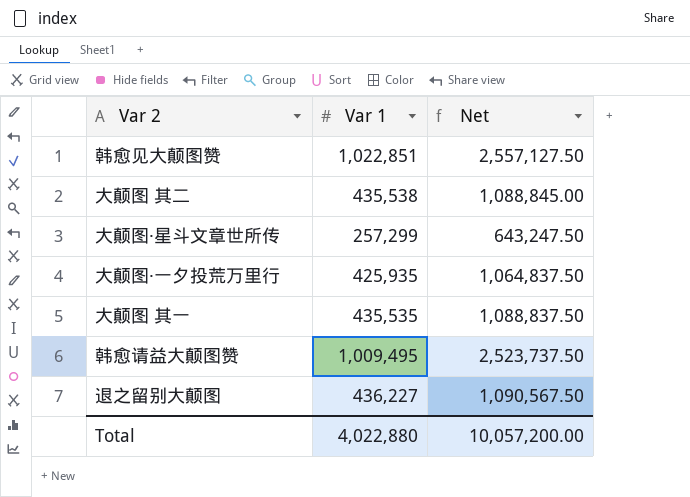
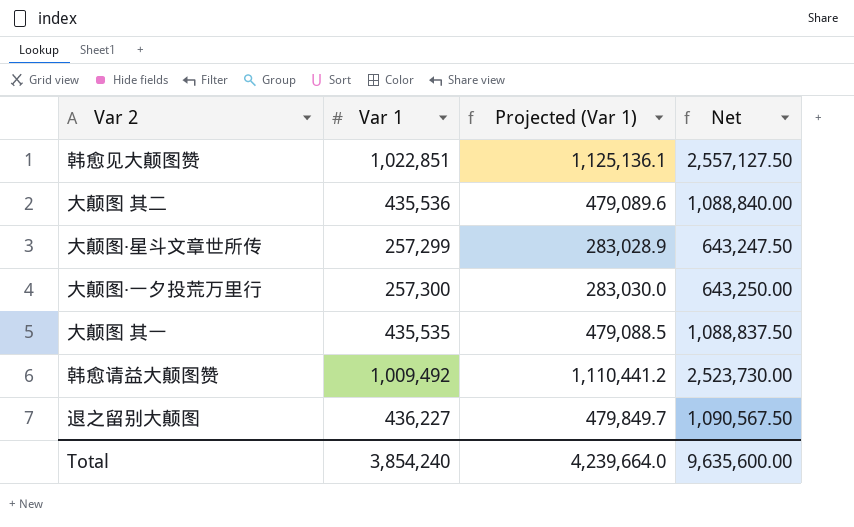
column Projected (Var 1) | formula: none -> [Var 1] * 1.1
大颠图 其二 | Var 1: 435,538 -> 435,536
大颠图 其二 | Net: 1,088,845.00 -> 1,088,840.00
大颠图·一夕投荒万里行 | Var 1: 425,935 -> 257,300
大颠图·一夕投荒万里行 | Net: 1,064,837.50 -> 643,250.00
韩愈请益大颠图赞 | Var 1: 1,009,495 -> 1,009,492
韩愈请益大颠图赞 | Net: 2,523,737.50 -> 2,523,730.00
Total | Var 1: 4,022,880 -> 3,854,240
Total | Net: 10,057,200.00 -> 9,635,600.00

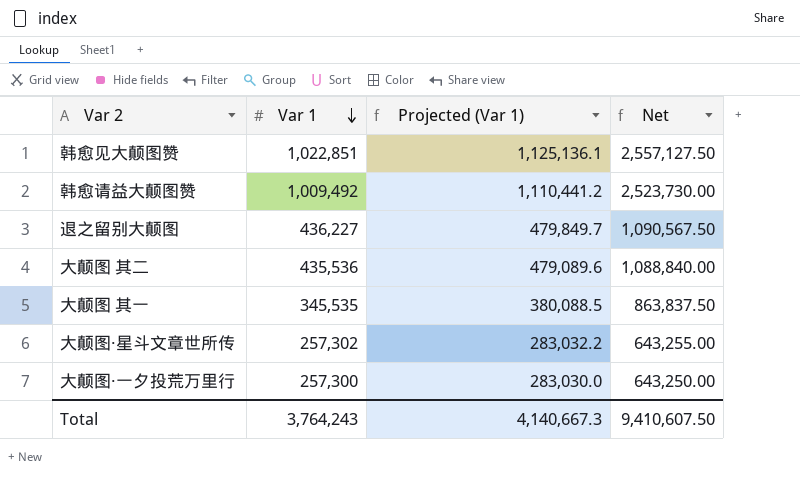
row order: none -> Var 1 descending
大颠图 其一 | Var 1: 435,535 -> 345,535
大颠图 其一 | Projected (Var 1): 479,088.5 -> 380,088.5
大颠图 其一 | Net: 1,088,837.50 -> 863,837.50
大颠图·星斗文章世所传 | Var 1: 257,299 -> 257,302
大颠图·星斗文章世所传 | Projected (Var 1): 283,028.9 -> 283,032.2
大颠图·星斗文章世所传 | Net: 643,247.50 -> 643,255.00
Total | Var 1: 3,854,240 -> 3,764,243
Total | Projected (Var 1): 4,239,664.0 -> 4,140,667.3
Total | Net: 9,635,600.00 -> 9,410,607.50

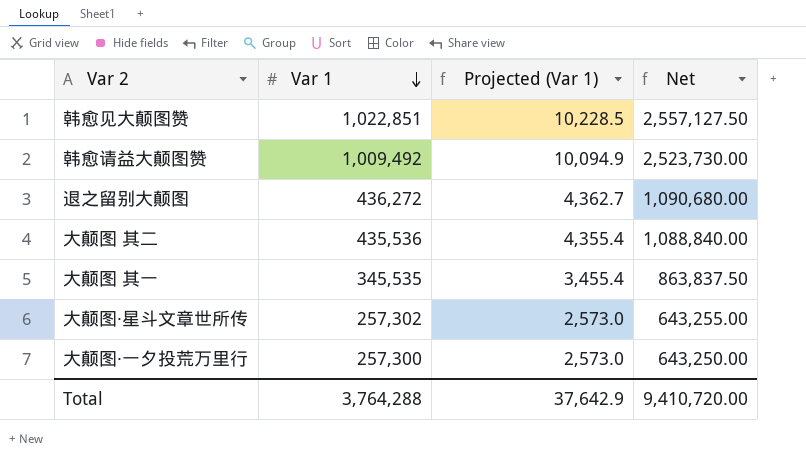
column Projected (Var 1) | formula: [Var 1] * 1.1 -> [Var 1] * 0.01
退之留别大颠图 | Var 1: 436,227 -> 436,272
退之留别大颠图 | Net: 1,090,567.50 -> 1,090,680.00
Total | Var 1: 3,764,243 -> 3,764,288
Total | Projected (Var 1): 4,140,667.3 -> 37,642.9
Total | Net: 9,410,607.50 -> 9,410,720.00

